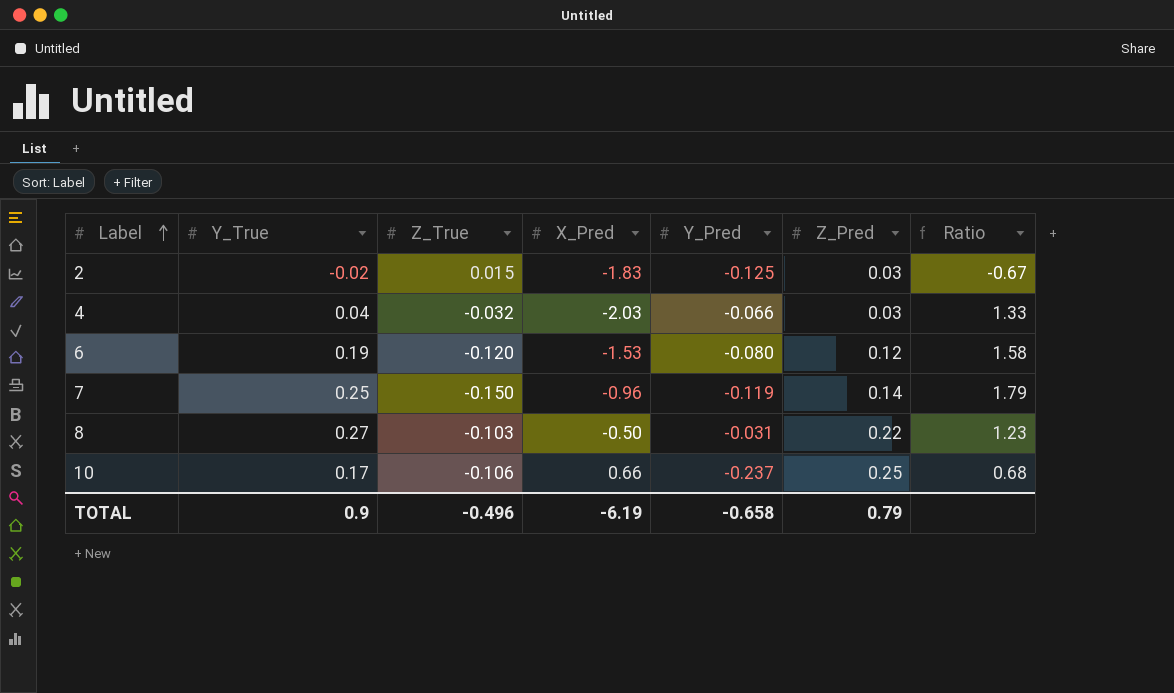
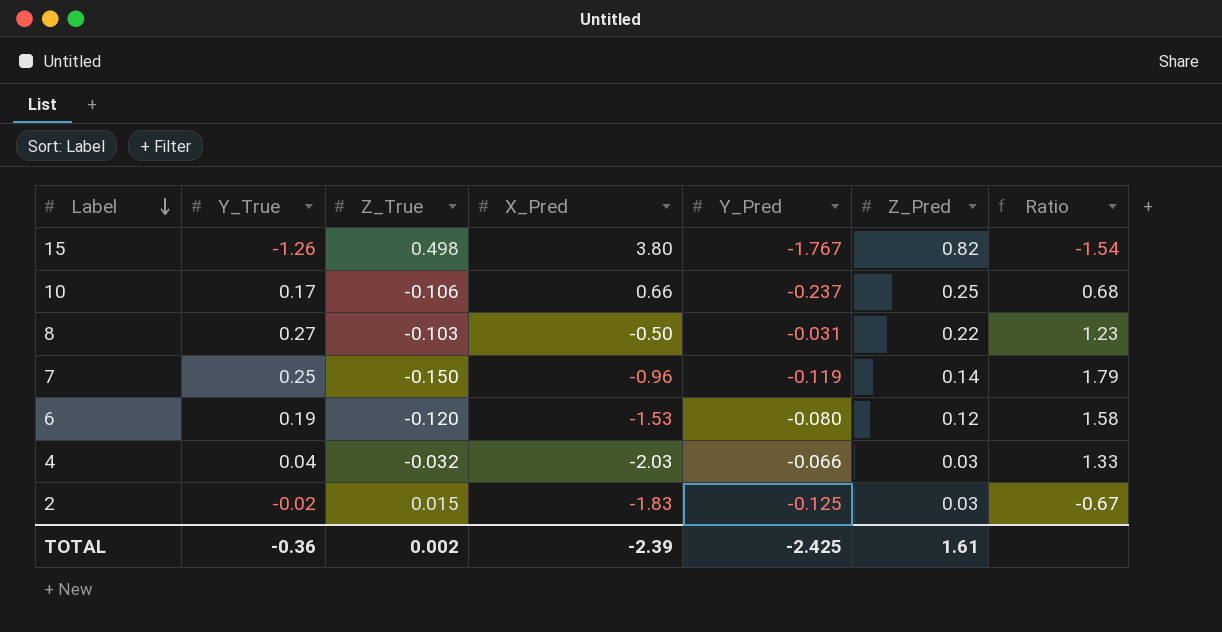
row order: Label ascending -> Label descending
row 15: none -> -1.26 | 0.498 | 3.80 | -1.767 | 0.82 | -1.54
TOTAL | Y_True: 0.9 -> -0.36
TOTAL | Z_True: -0.496 -> 0.002
TOTAL | X_Pred: -6.19 -> -2.39
TOTAL | Y_Pred: -0.658 -> -2.425
TOTAL | Z_Pred: 0.79 -> 1.61

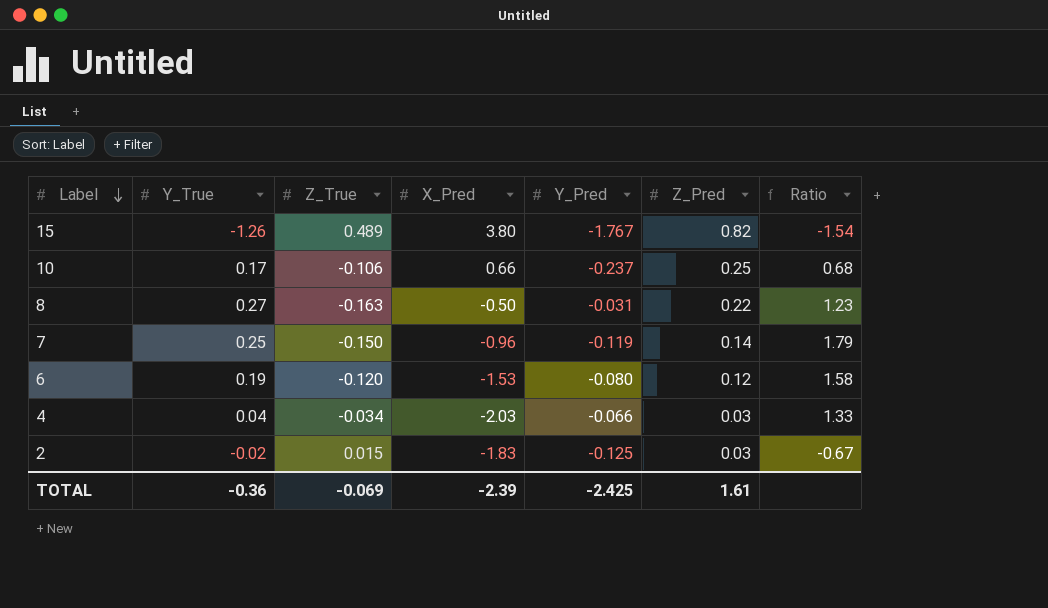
15 | Z_True: 0.498 -> 0.489
8 | Z_True: -0.103 -> -0.163
4 | Z_True: -0.032 -> -0.034
TOTAL | Z_True: 0.002 -> -0.069

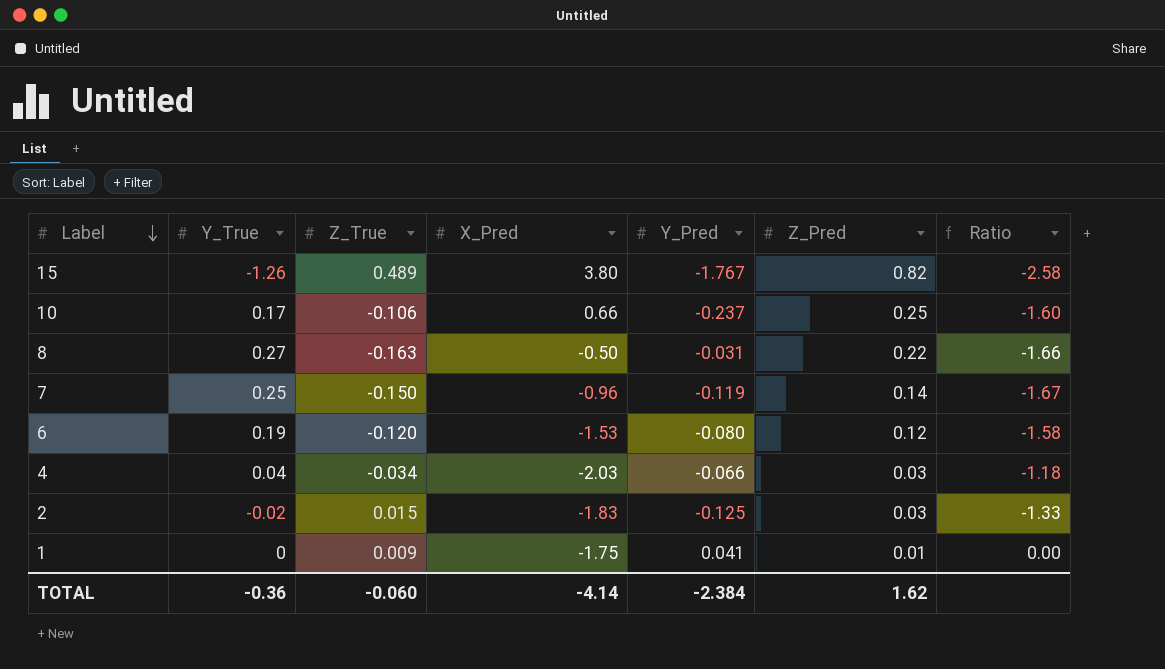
column Ratio | formula: [Y_True] / [Z_Pred] -> [Y_True] / [Z_True]
row 1: none -> 0 | 0.009 | -1.75 | 0.041 | 0.01 | 0.00
TOTAL | Z_True: -0.069 -> -0.060
TOTAL | X_Pred: -2.39 -> -4.14
TOTAL | Y_Pred: -2.425 -> -2.384
TOTAL | Z_Pred: 1.61 -> 1.62

